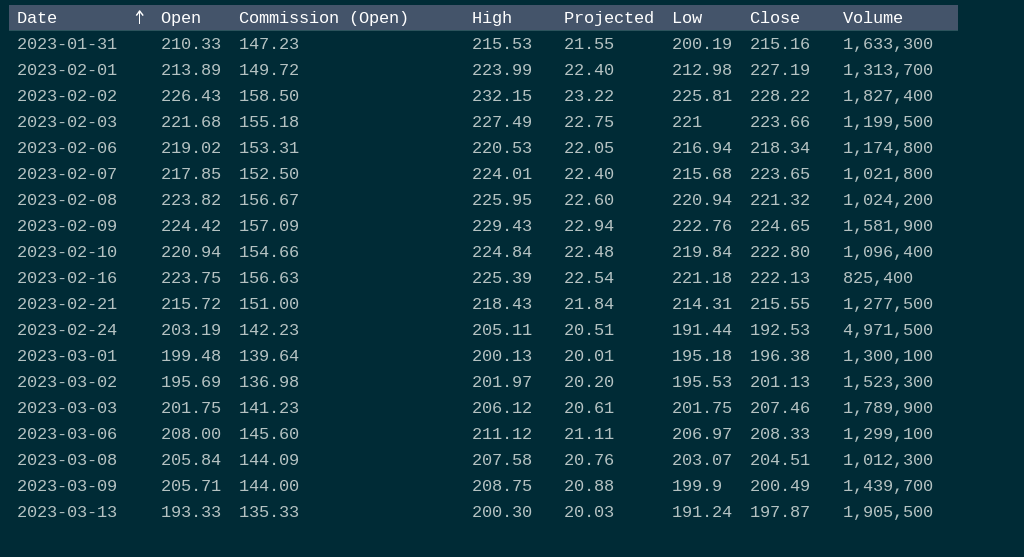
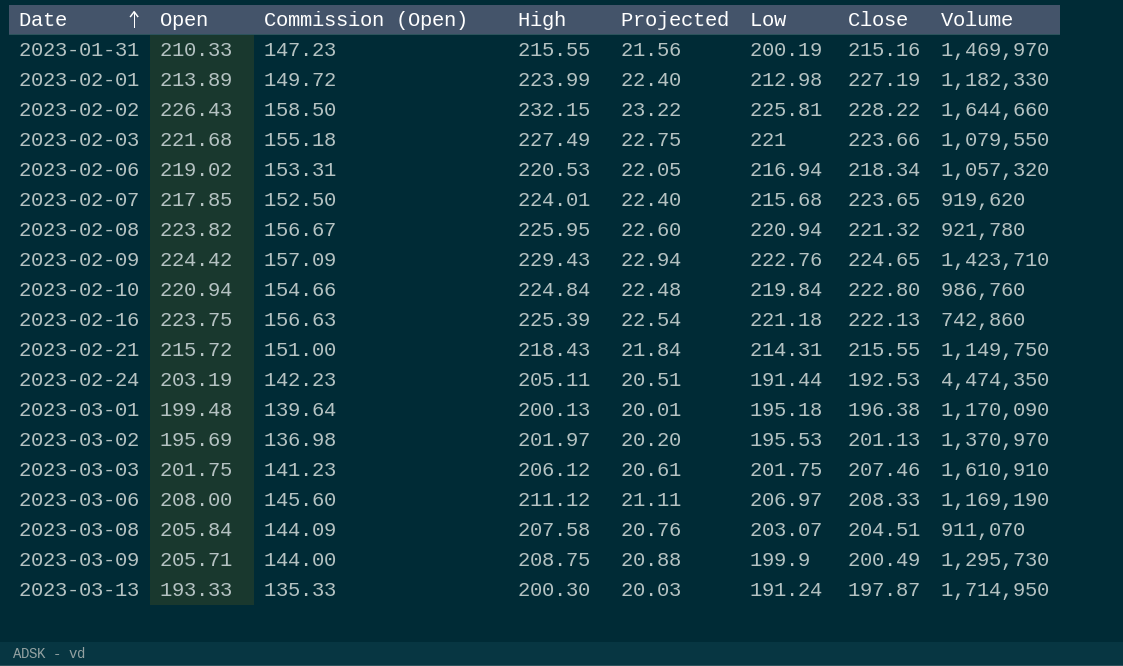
2023-01-31 | High: 215.53 -> 215.55
2023-01-31 | Projected: 21.55 -> 21.56
2023-01-31 | Volume: 1,633,300 -> 1,469,970
2023-02-01 | Volume: 1,313,700 -> 1,182,330
2023-02-02 | Volume: 1,827,400 -> 1,644,660
2023-02-03 | Volume: 1,199,500 -> 1,079,550
2023-02-06 | Volume: 1,174,800 -> 1,057,320
2023-02-07 | Volume: 1,021,800 -> 919,620
2023-02-08 | Volume: 1,024,200 -> 921,780
2023-02-09 | Volume: 1,581,900 -> 1,423,710
2023-02-10 | Volume: 1,096,400 -> 986,760
2023-02-16 | Volume: 825,400 -> 742,860
2023-02-21 | Volume: 1,277,500 -> 1,149,750
2023-02-24 | Volume: 4,971,500 -> 4,474,350
2023-03-01 | Volume: 1,300,100 -> 1,170,090
2023-03-02 | Volume: 1,523,300 -> 1,370,970
2023-03-03 | Volume: 1,789,900 -> 1,610,910
2023-03-06 | Volume: 1,299,100 -> 1,169,190
2023-03-08 | Volume: 1,012,300 -> 911,070
2023-03-09 | Volume: 1,439,700 -> 1,295,730
2023-03-13 | Volume: 1,905,500 -> 1,714,950

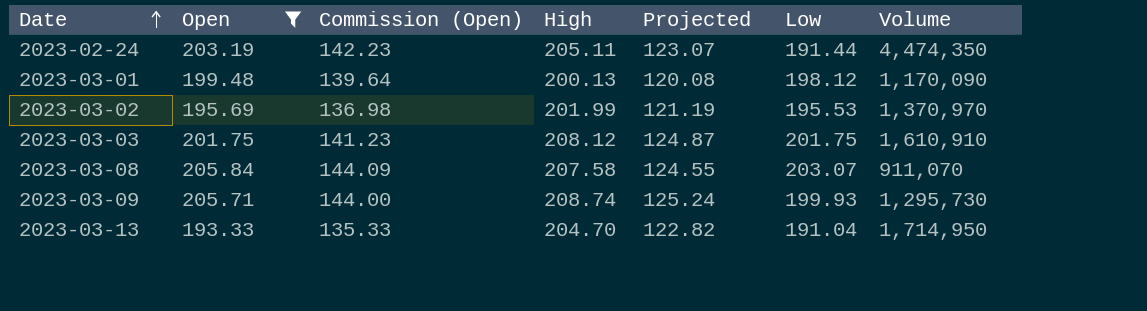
filter: none -> Open <= 205.84
column Close | position: 7 -> none
column Projected | formula: [High] * 0.1 -> [High] * 0.6
2023-03-01 | Low: 195.18 -> 198.12
2023-03-02 | High: 201.97 -> 201.99
2023-03-03 | High: 206.12 -> 208.12
2023-03-09 | High: 208.75 -> 208.74
2023-03-09 | Low: 199.9 -> 199.93
2023-03-13 | High: 200.30 -> 204.70
2023-03-13 | Low: 191.24 -> 191.04

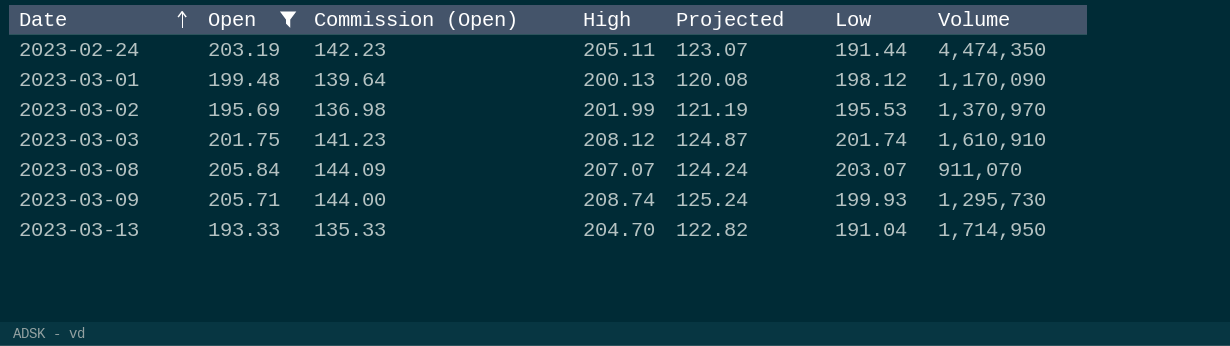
2023-03-03 | Low: 201.75 -> 201.74
2023-03-08 | High: 207.58 -> 207.07
2023-03-08 | Projected: 124.55 -> 124.24

